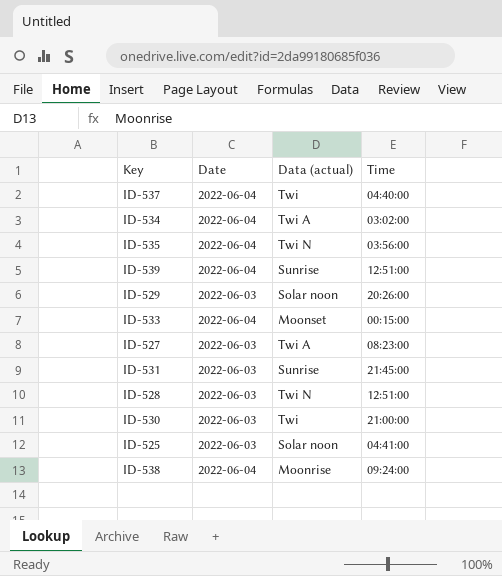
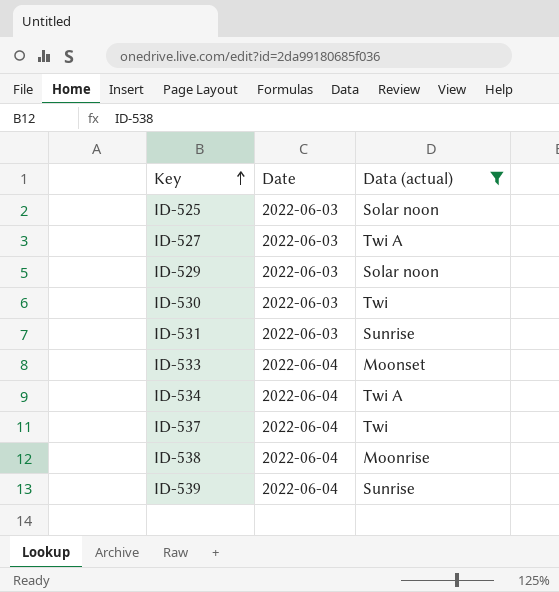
filter: none -> Data (actual) != Twi N
row order: none -> Key ascending
column Time | position: 4 -> none

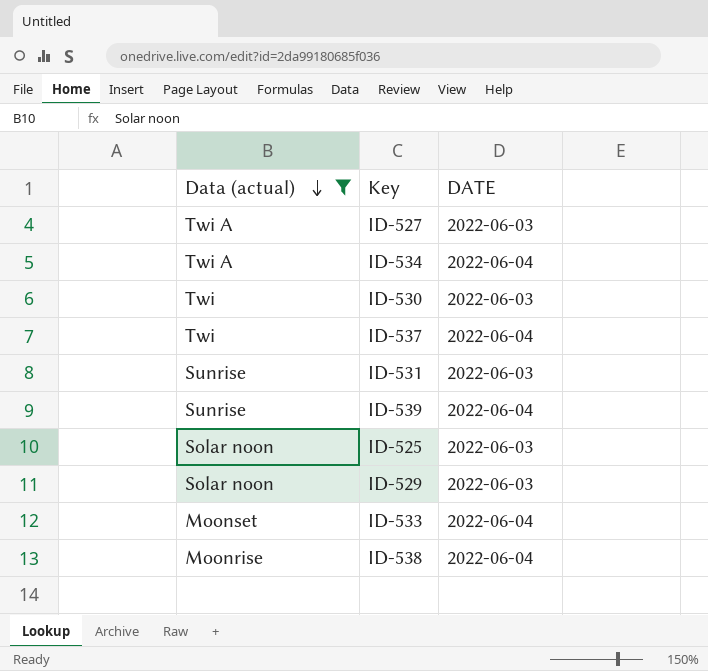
row order: Key ascending -> Data (actual) descending
column Data (actual) | position: 3 -> 1
column name: Date -> DATE

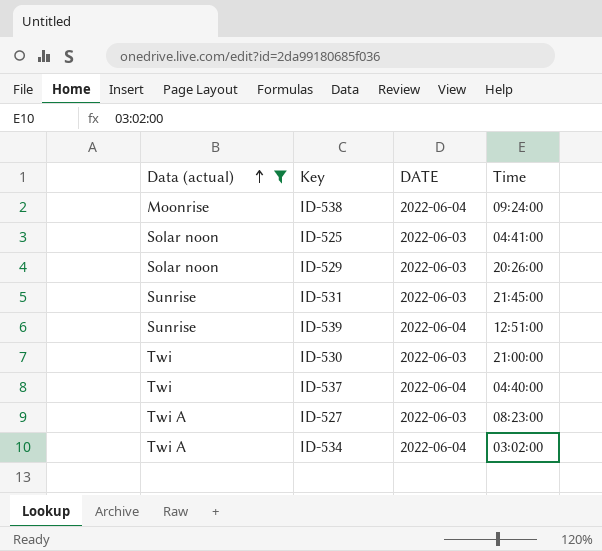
row order: Data (actual) descending -> Data (actual) ascending
column Time | position: none -> 4
row ID-533: Moonset | 2022-06-04 -> none

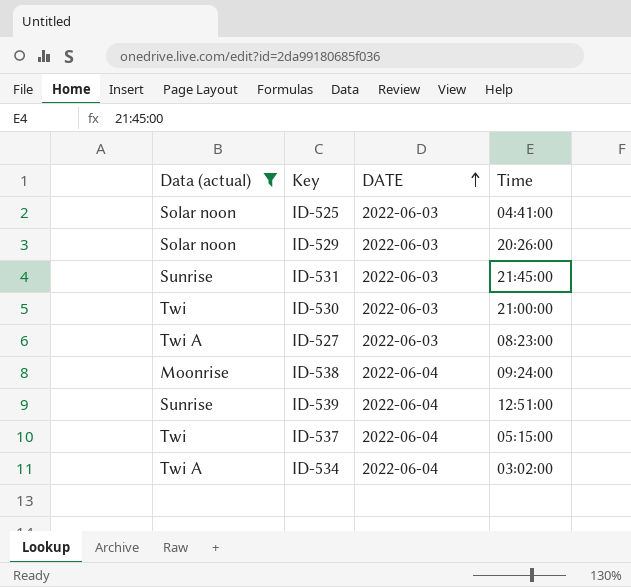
row order: Data (actual) ascending -> DATE ascending
ID-537 | Time: 04:40:00 -> 05:15:00

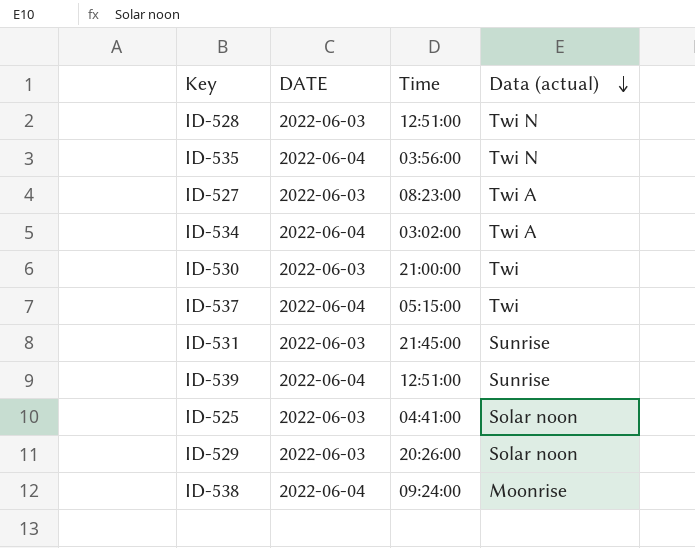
filter: Data (actual) != Twi N -> none
row order: DATE ascending -> Data (actual) descending
column Data (actual) | position: 1 -> 4

